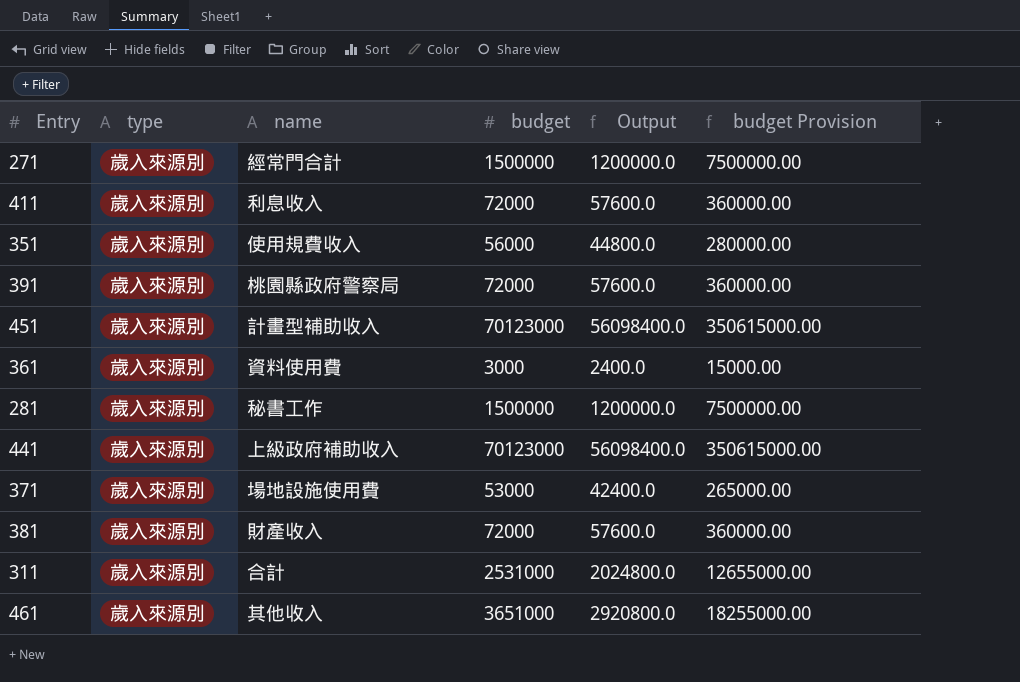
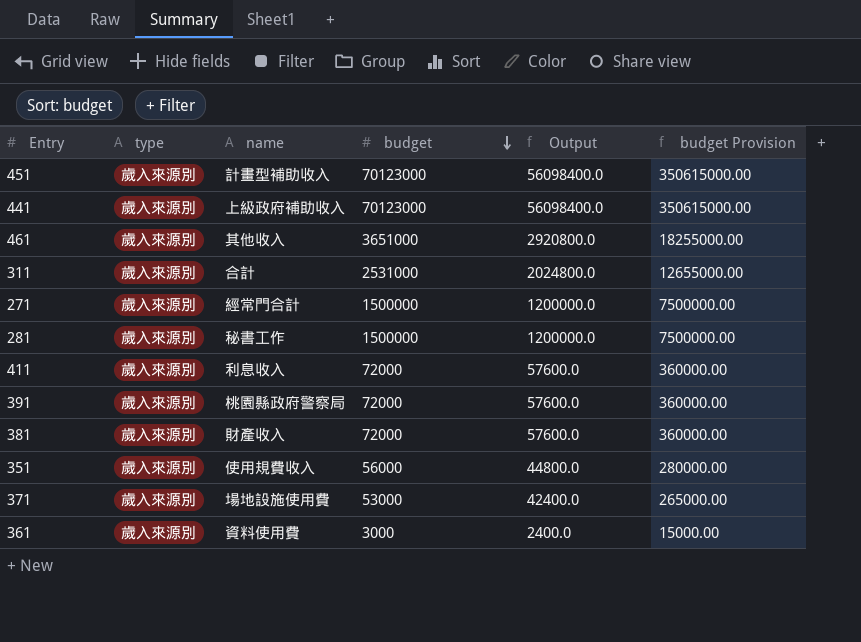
row order: none -> budget descending

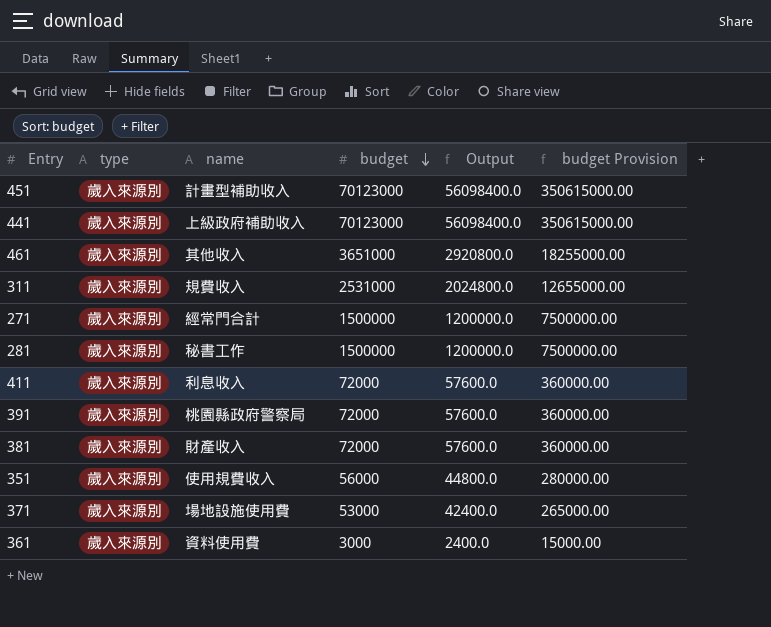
311 | name: 合計 -> 規費收入

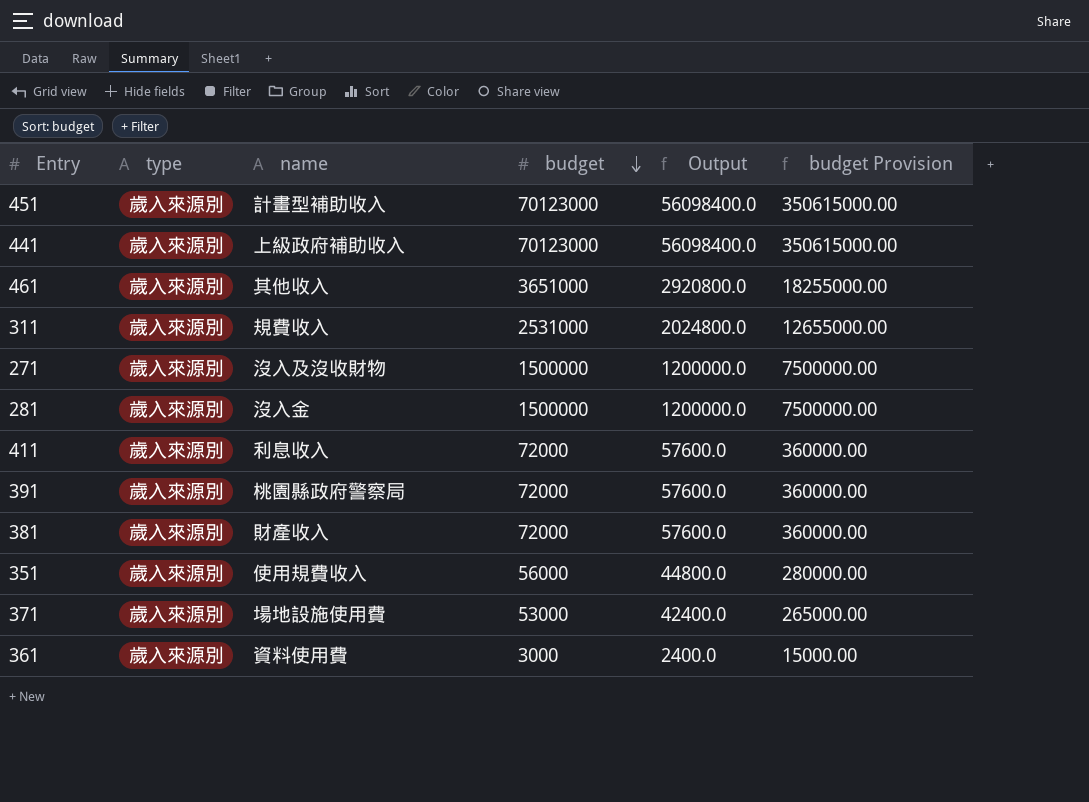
271 | name: 經常門合計 -> 沒入及沒收財物
281 | name: 秘書工作 -> 沒入金

